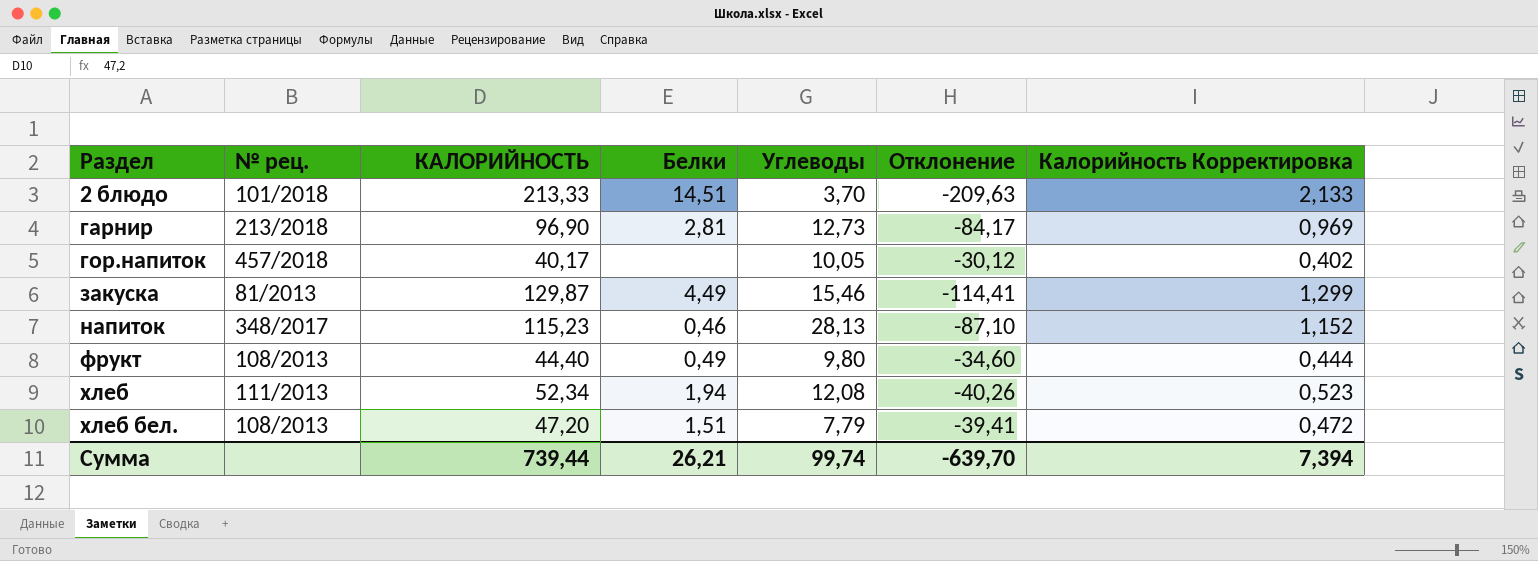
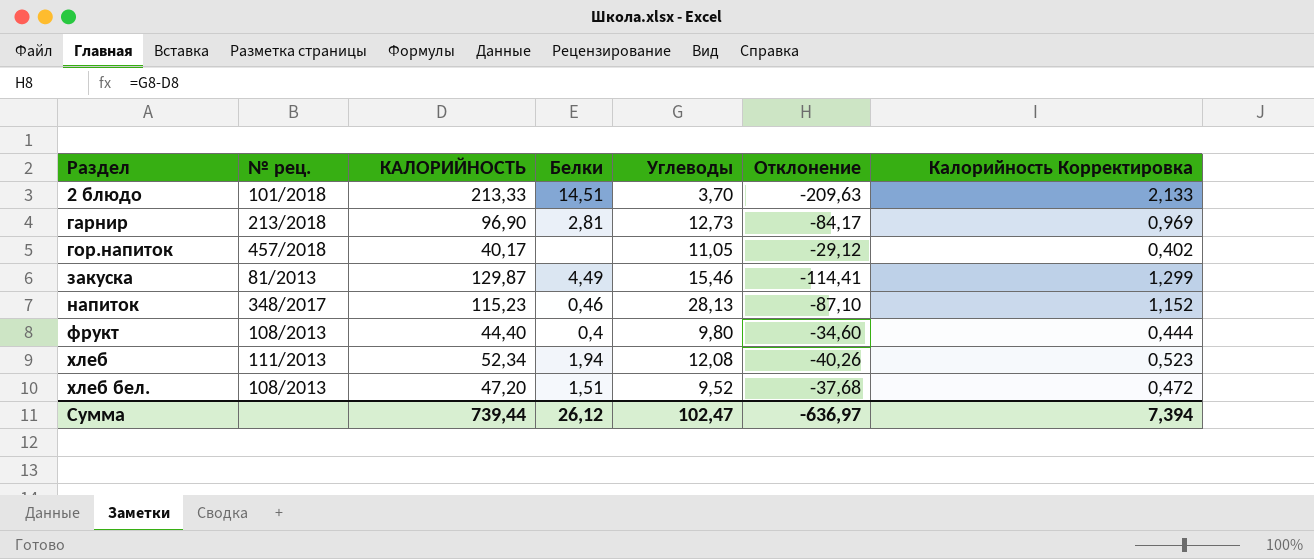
гор.напиток | Углеводы: 10,05 -> 11,05
гор.напиток | Отклонение: -30,12 -> -29,12
фрукт | Белки: 0,49 -> 0,4
хлеб бел. | Углеводы: 7,79 -> 9,52
хлеб бел. | Отклонение: -39,41 -> -37,68
Сумма | Белки: 26,21 -> 26,12
Сумма | Углеводы: 99,74 -> 102,47
Сумма | Отклонение: -639,70 -> -636,97

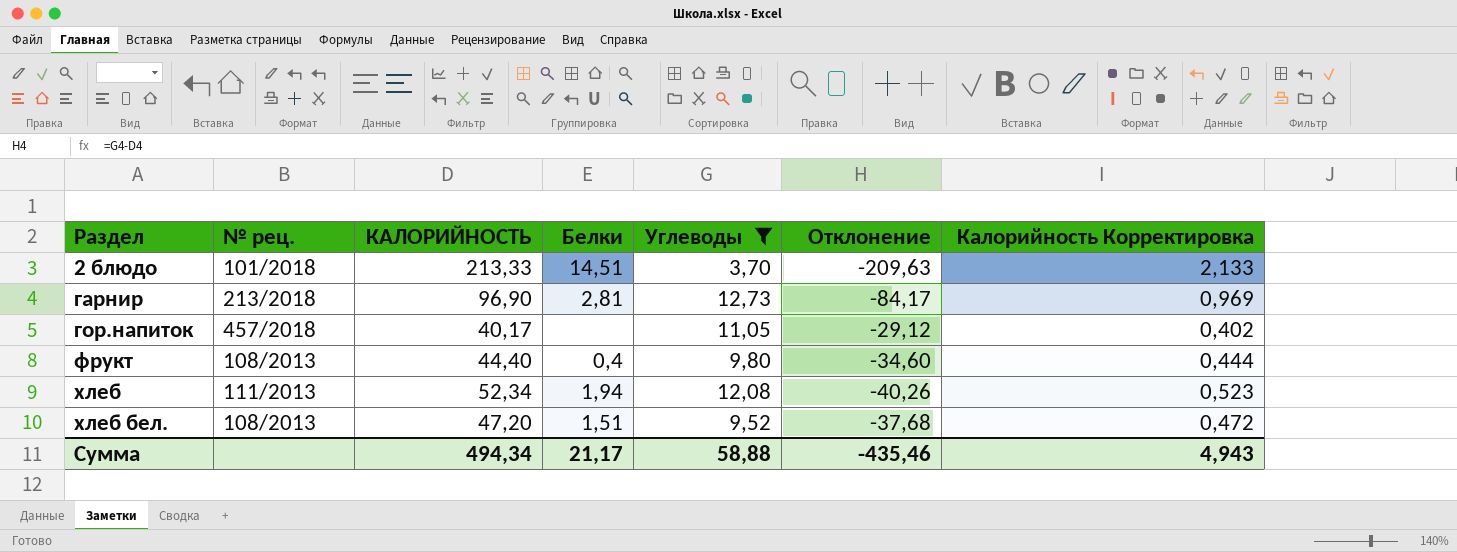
filter: none -> Углеводы <= 12,73
Сумма | КАЛОРИЙНОСТЬ: 739,44 -> 494,34
Сумма | Белки: 26,12 -> 21,17
Сумма | Углеводы: 102,47 -> 58,88
Сумма | Отклонение: -636,97 -> -435,46
Сумма | Калорийность Корректировка: 7,394 -> 4,943

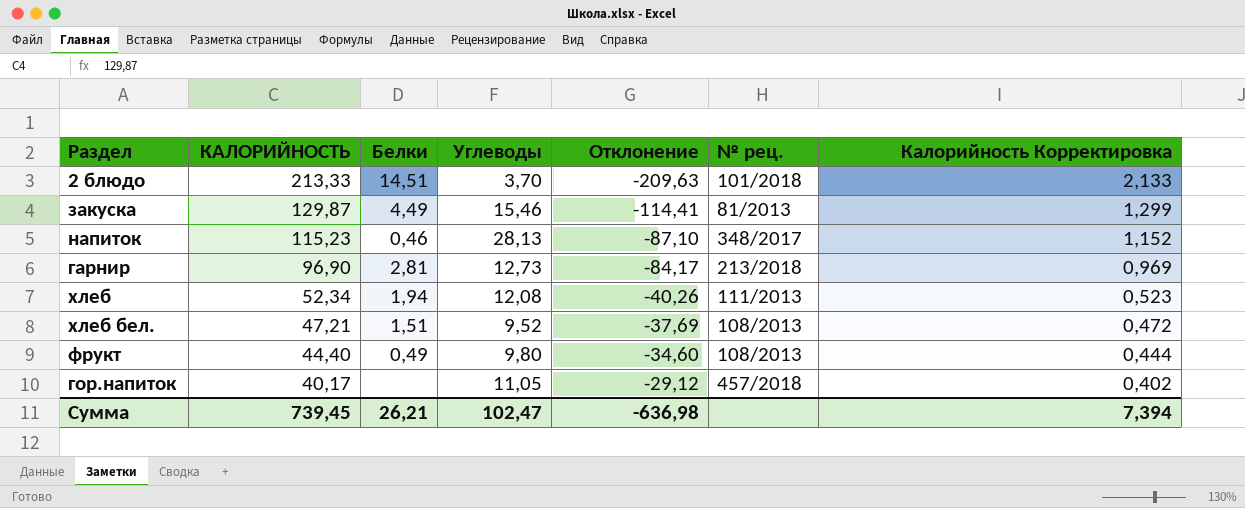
filter: Углеводы <= 12,73 -> none
row order: Раздел ascending -> КАЛОРИЙНОСТЬ descending
column № рец. | position: 2 -> 6
хлеб бел. | КАЛОРИЙНОСТЬ: 47,20 -> 47,21
хлеб бел. | Отклонение: -37,68 -> -37,69
фрукт | Белки: 0,4 -> 0,49
Сумма | КАЛОРИЙНОСТЬ: 494,34 -> 739,45
Сумма | Белки: 21,17 -> 26,21
Сумма | Углеводы: 58,88 -> 102,47
Сумма | Отклонение: -435,46 -> -636,98
Сумма | Калорийность Корректировка: 4,943 -> 7,394

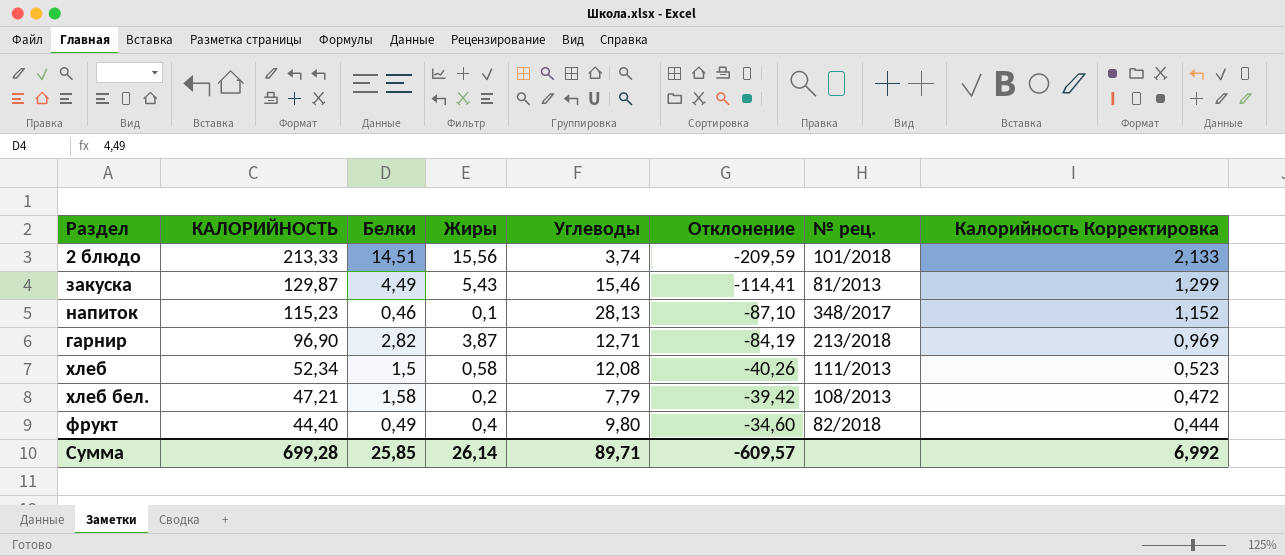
column Жиры | position: none -> 4
row гор.напиток: 40,17 | none | 11,05 | -29,12 | 457/2018 | 0,402 -> none
2 блюдо | Углеводы: 3,70 -> 3,74
2 блюдо | Отклонение: -209,63 -> -209,59
гарнир | Белки: 2,81 -> 2,82
гарнир | Углеводы: 12,73 -> 12,71
гарнир | Отклонение: -84,17 -> -84,19
хлеб | Белки: 1,94 -> 1,5
хлеб бел. | Белки: 1,51 -> 1,58
хлеб бел. | Углеводы: 9,52 -> 7,79
хлеб бел. | Отклонение: -37,69 -> -39,42
фрукт | № рец.: 108/2013 -> 82/2018
Сумма | КАЛОРИЙНОСТЬ: 739,45 -> 699,28
Сумма | Белки: 26,21 -> 25,85
Сумма | Углеводы: 102,47 -> 89,71
Сумма | Отклонение: -636,98 -> -609,57
Сумма | Калорийность Корректировка: 7,394 -> 6,992

